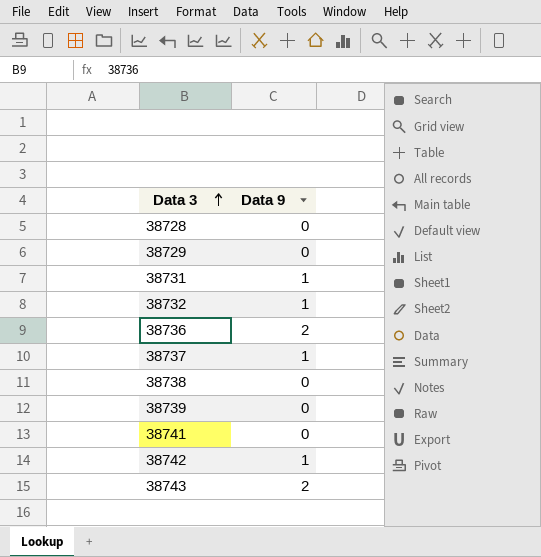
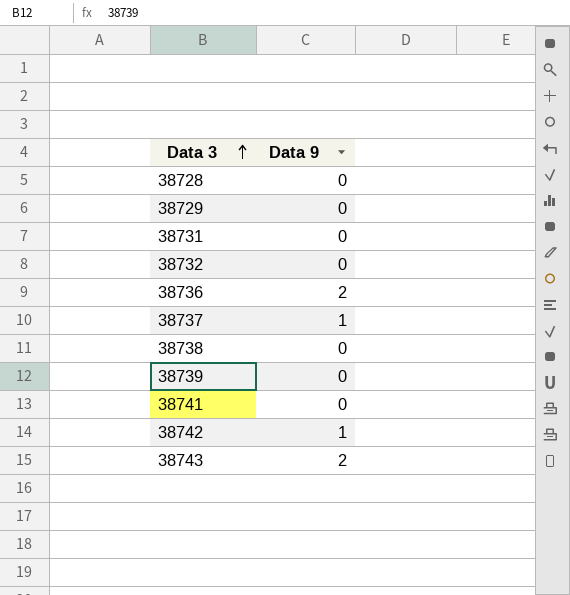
38731 | Data 9: 1 -> 0
38732 | Data 9: 1 -> 0

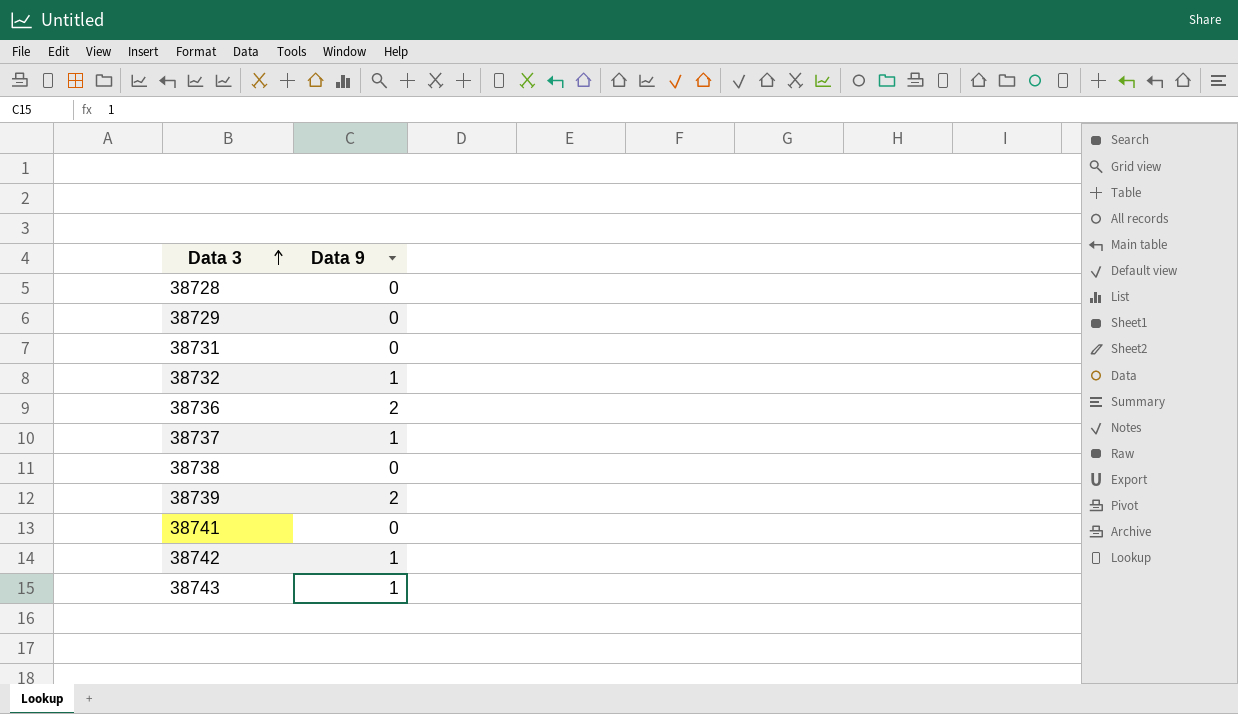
38732 | Data 9: 0 -> 1
38739 | Data 9: 0 -> 2
38743 | Data 9: 2 -> 1

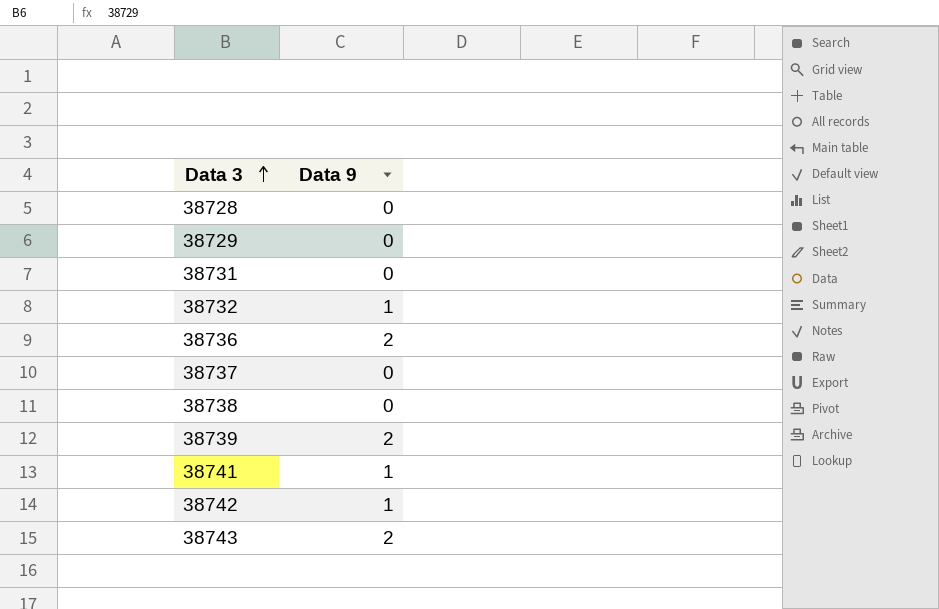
38737 | Data 9: 1 -> 0
38741 | Data 9: 0 -> 1
38743 | Data 9: 1 -> 2

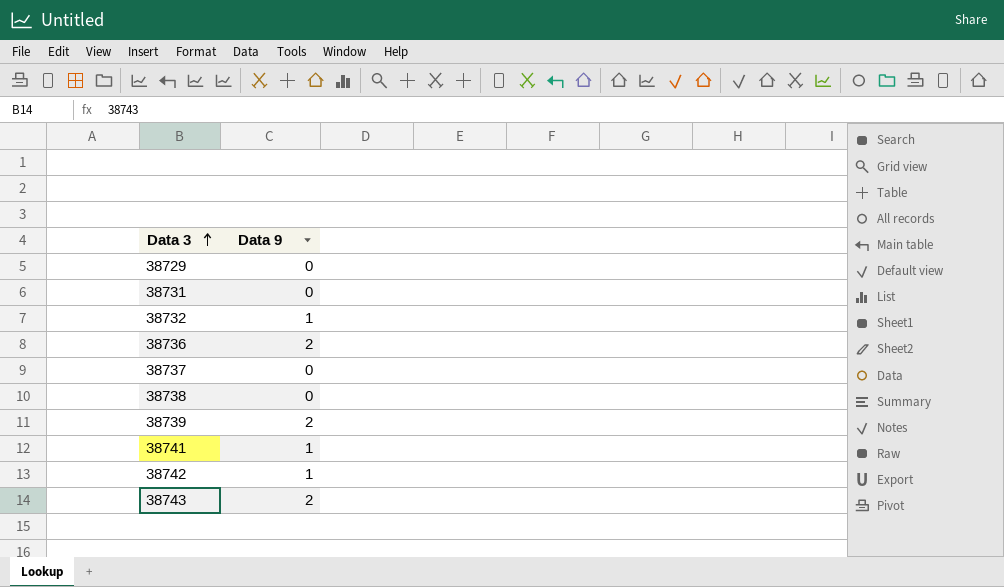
row 38728: 0 -> none

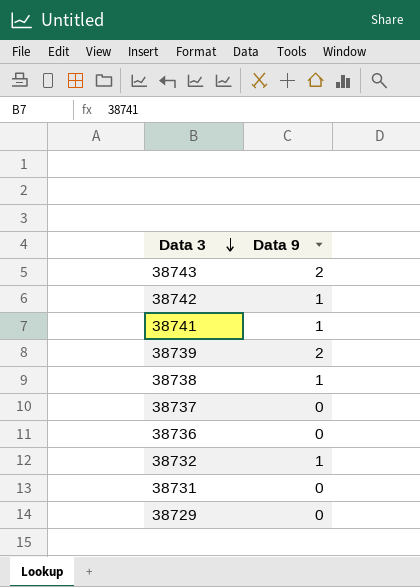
row order: Data 3 ascending -> Data 3 descending
38738 | Data 9: 0 -> 1
38736 | Data 9: 2 -> 0

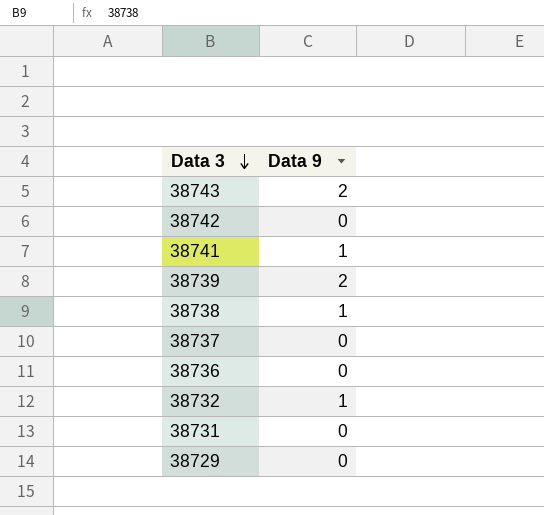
38742 | Data 9: 1 -> 0

